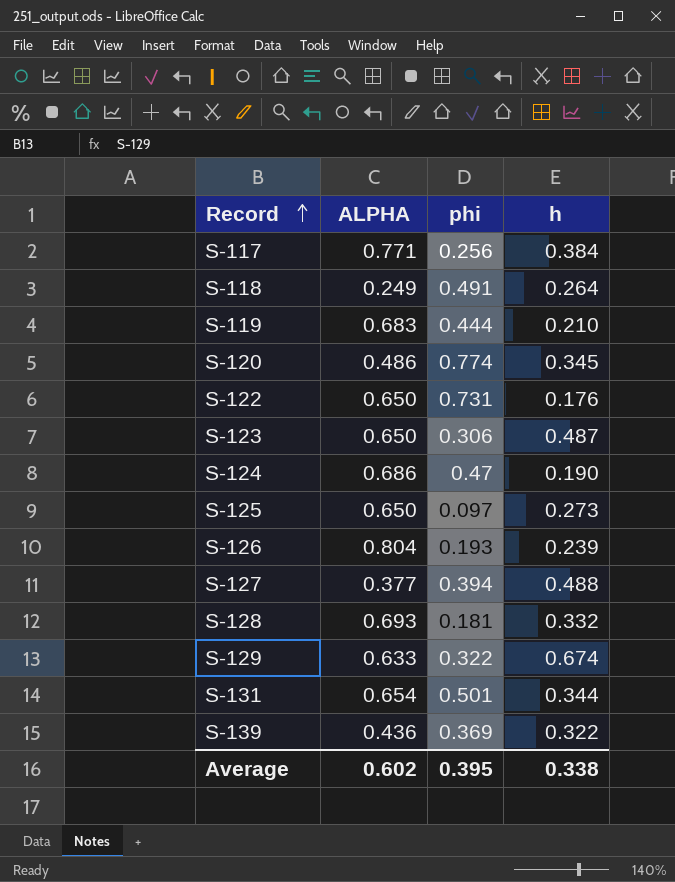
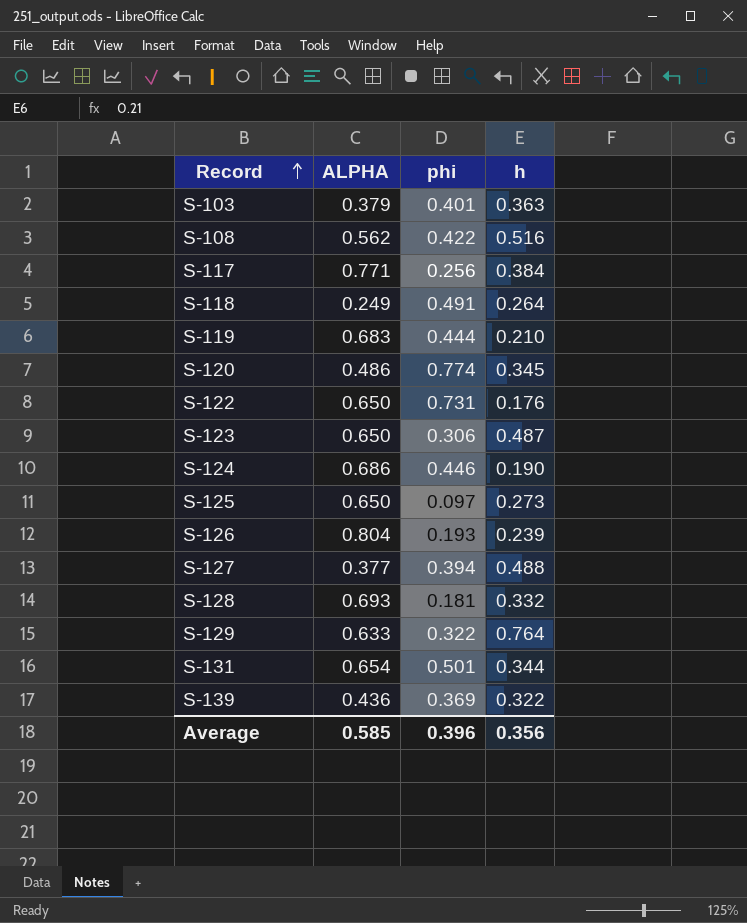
row S-103: none -> 0.379 | 0.401 | 0.363
row S-108: none -> 0.562 | 0.422 | 0.516
S-124 | phi: 0.47 -> 0.446
S-129 | h: 0.674 -> 0.764
Average | ALPHA: 0.602 -> 0.585
Average | phi: 0.395 -> 0.396
Average | h: 0.338 -> 0.356

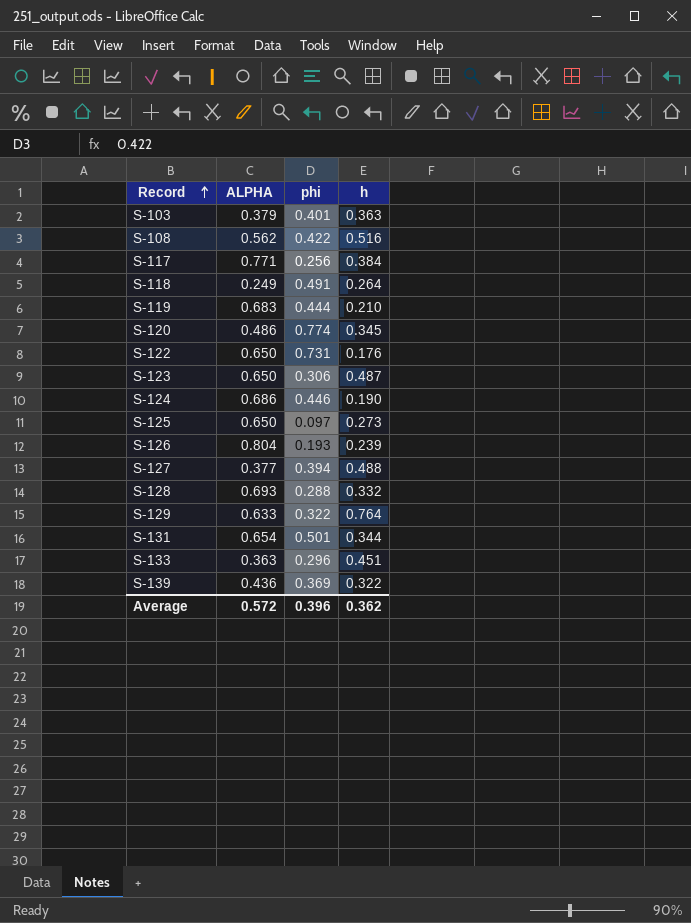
S-128 | phi: 0.181 -> 0.288
row S-133: none -> 0.363 | 0.296 | 0.451
Average | ALPHA: 0.585 -> 0.572
Average | h: 0.356 -> 0.362

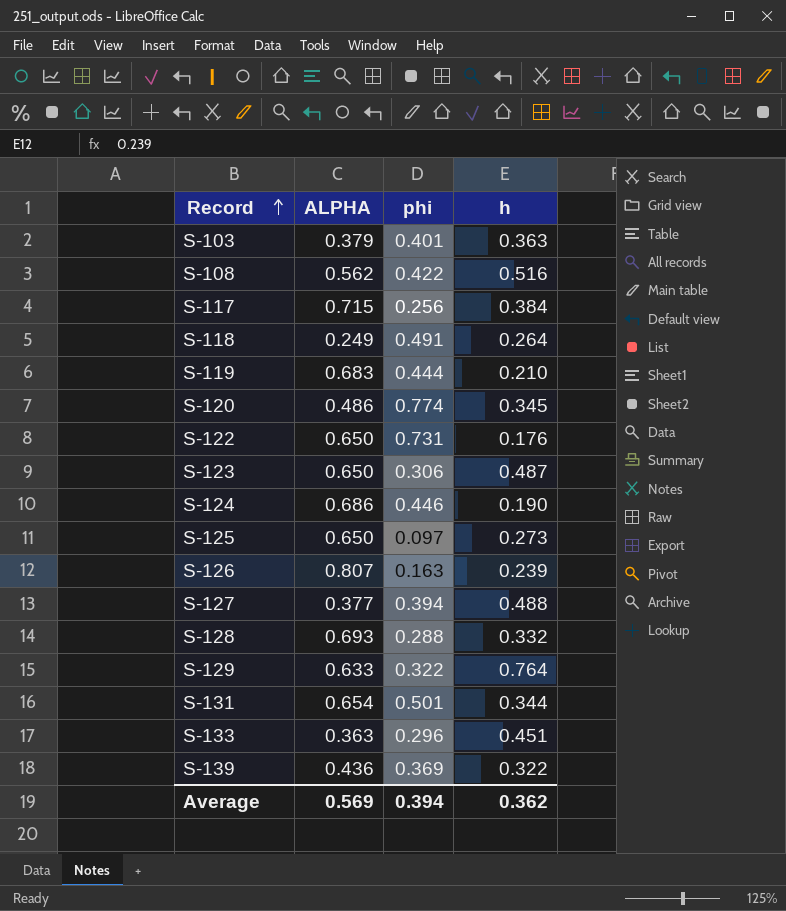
S-117 | ALPHA: 0.771 -> 0.715
S-126 | ALPHA: 0.804 -> 0.807
S-126 | phi: 0.193 -> 0.163
Average | ALPHA: 0.572 -> 0.569
Average | phi: 0.396 -> 0.394

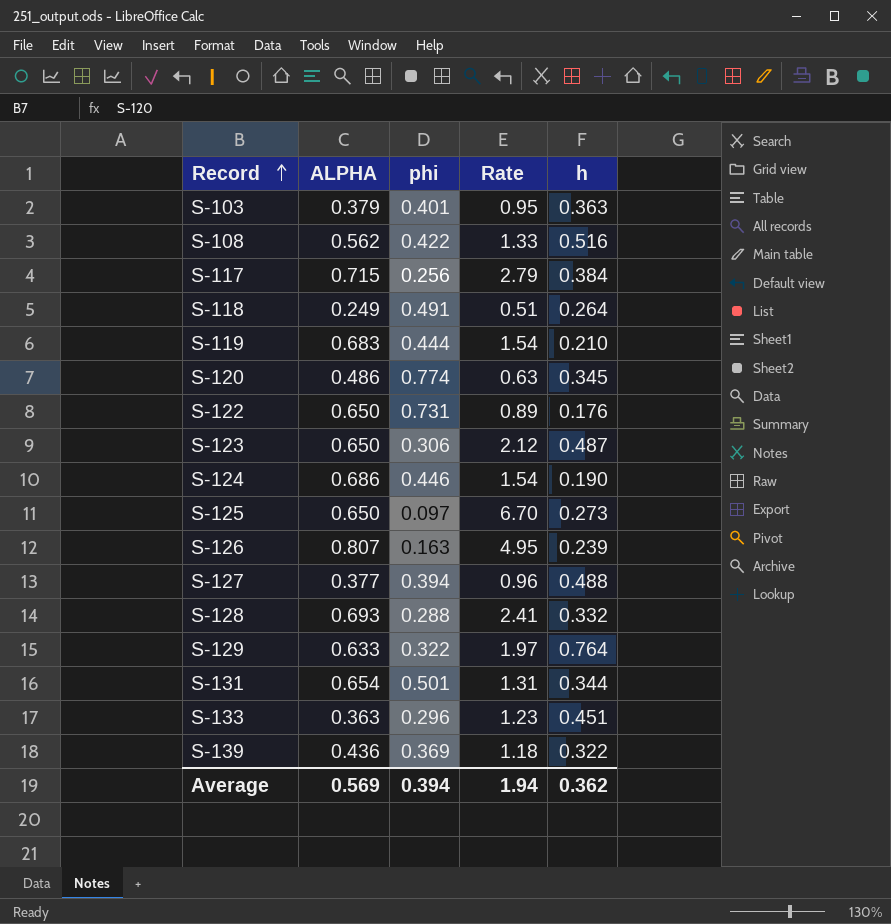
column Rate | formula: none -> [ALPHA] / [phi]

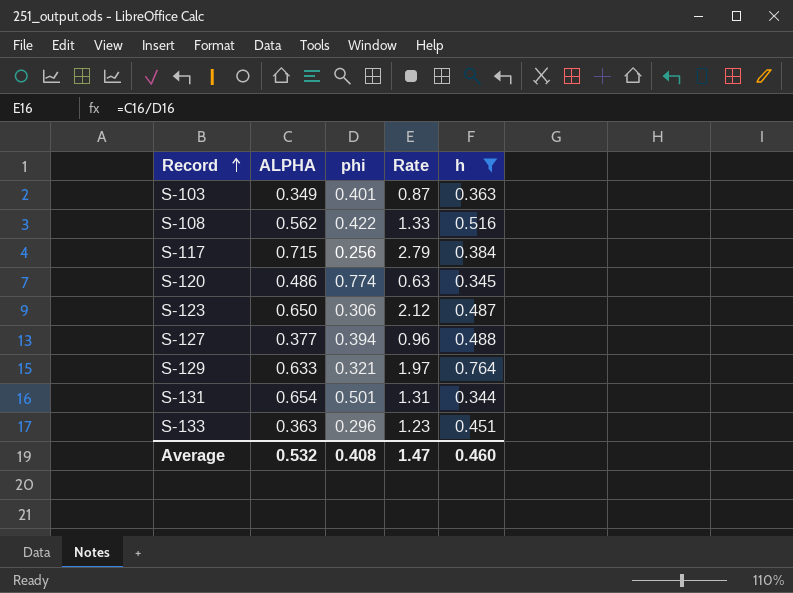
filter: none -> h >= 0.344
S-103 | ALPHA: 0.379 -> 0.349
S-103 | Rate: 0.95 -> 0.87
S-129 | phi: 0.322 -> 0.321
Average | ALPHA: 0.569 -> 0.532
Average | phi: 0.394 -> 0.408
Average | Rate: 1.94 -> 1.47
Average | h: 0.362 -> 0.460

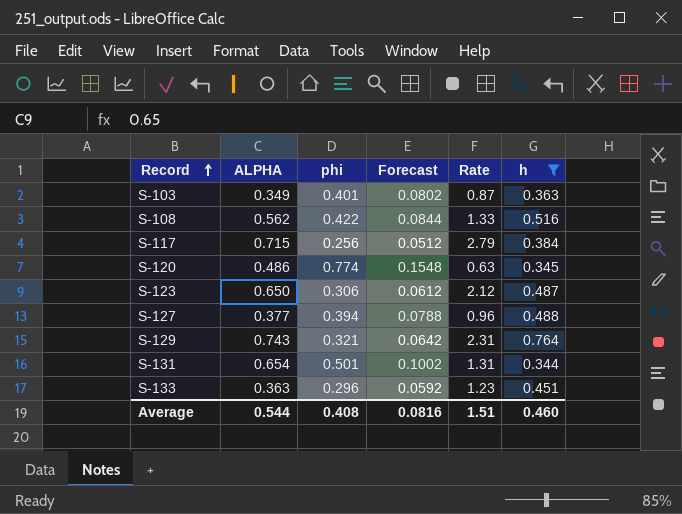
column Forecast | formula: none -> [phi] * 0.2
S-129 | ALPHA: 0.633 -> 0.743
S-129 | Rate: 1.97 -> 2.31
Average | ALPHA: 0.532 -> 0.544
Average | Rate: 1.47 -> 1.51

